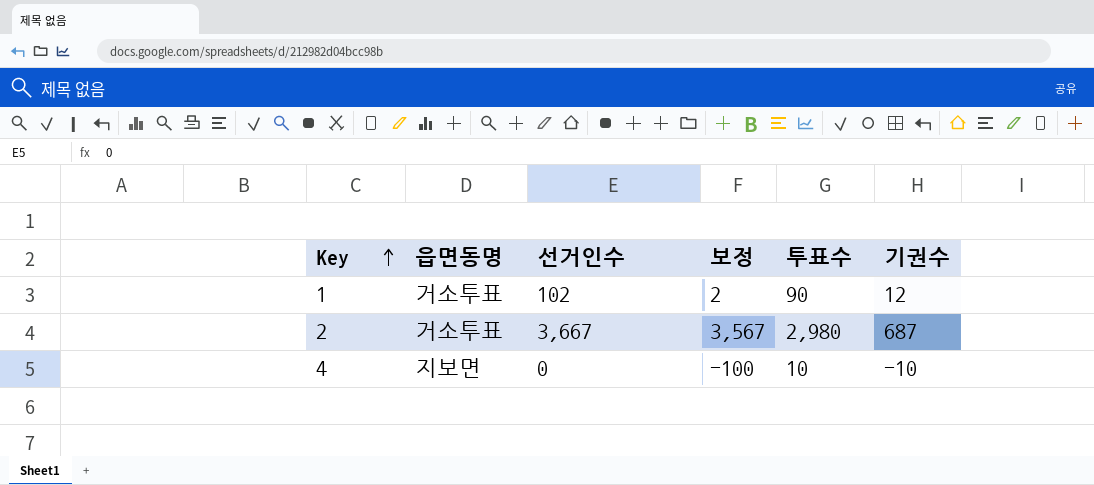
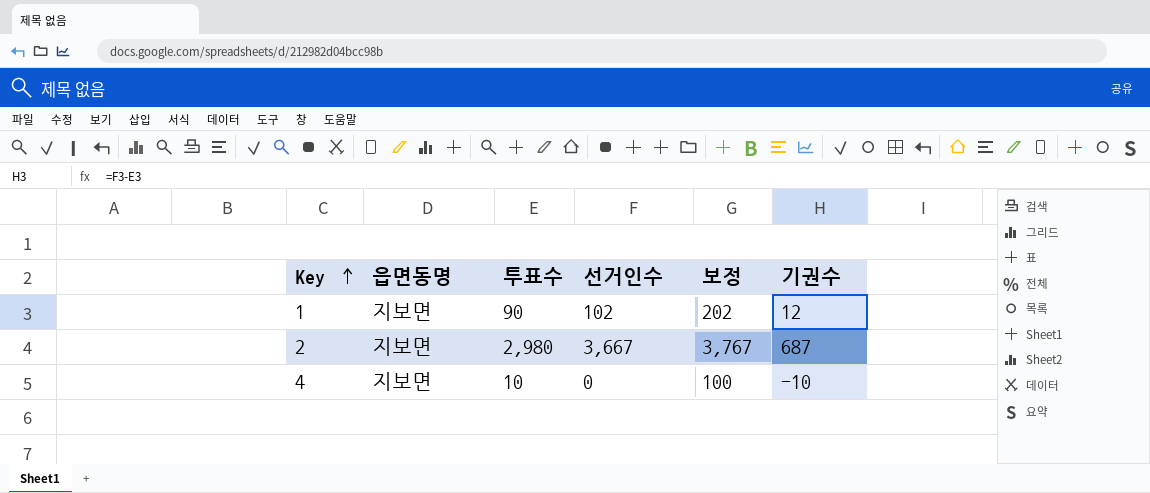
column 투표수 | position: 5 -> 3
column 보정 | formula: [선거인수] - 100 -> [선거인수] + 100
1 | 읍면동명: 거소투표 -> 지보면
2 | 읍면동명: 거소투표 -> 지보면

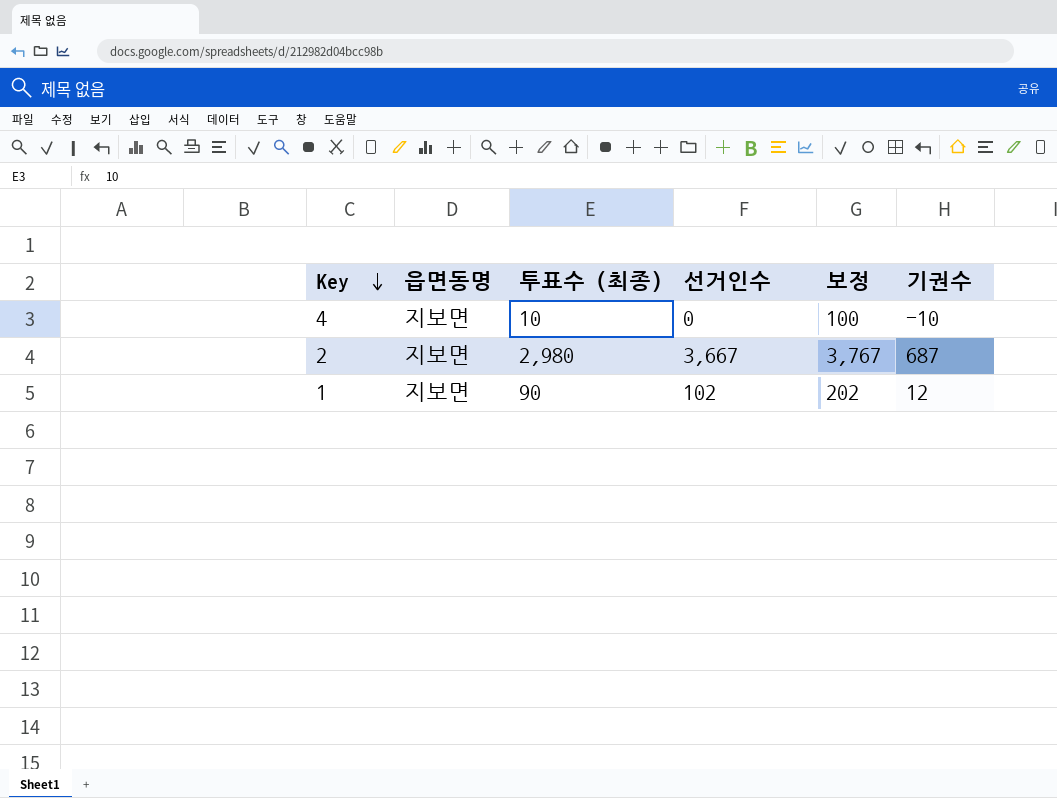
row order: Key ascending -> Key descending
column name: 투표수 -> 투표수 (최종)

